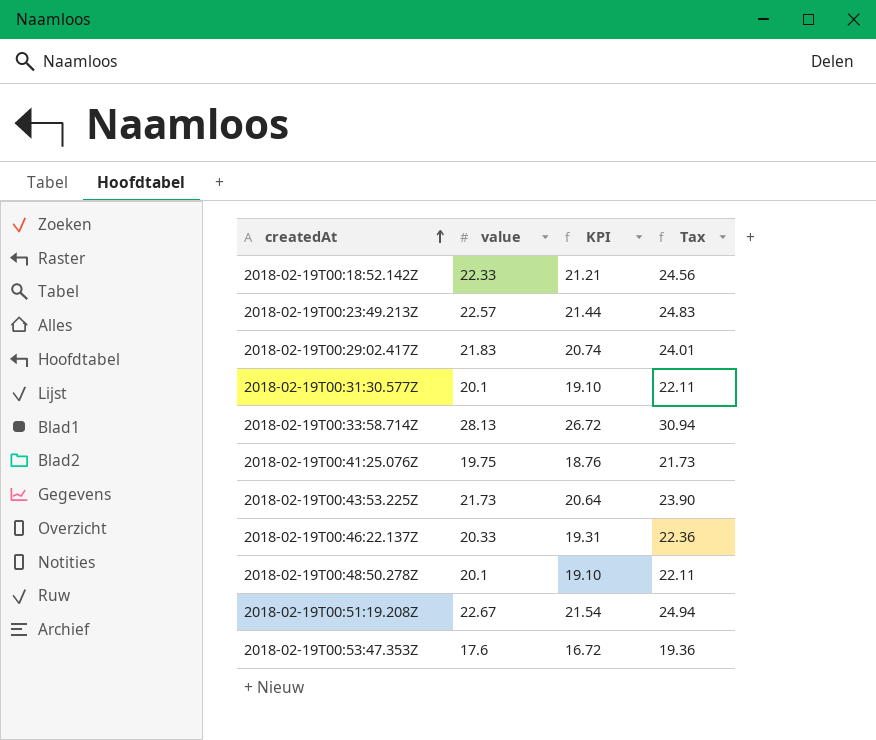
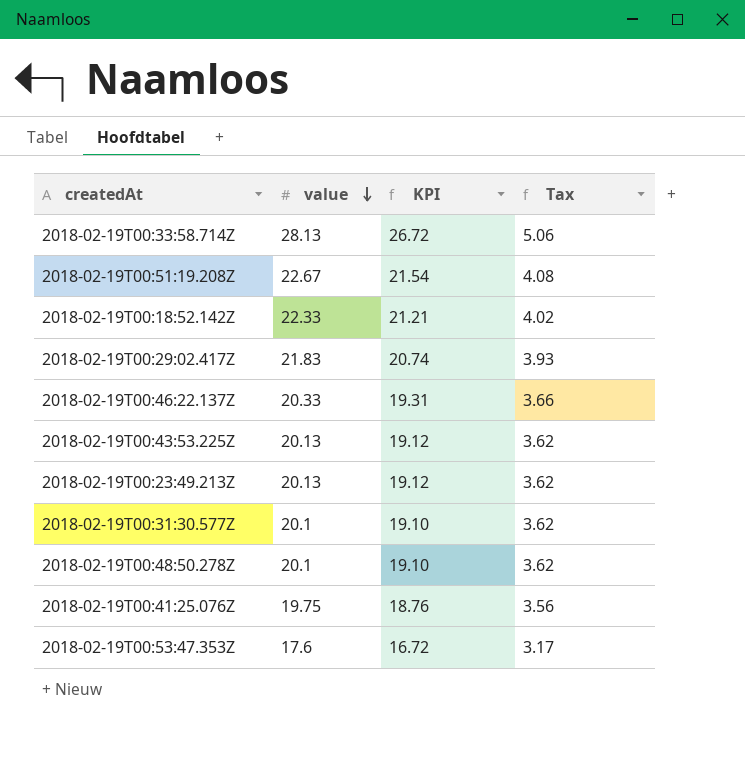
row order: createdAt ascending -> value descending
column Tax | formula: [value] * 1.1 -> [value] * 0.18
2018-02-19T00:43:53.225Z | value: 21.73 -> 20.13
2018-02-19T00:43:53.225Z | KPI: 20.64 -> 19.12
2018-02-19T00:23:49.213Z | value: 22.57 -> 20.13
2018-02-19T00:23:49.213Z | KPI: 21.44 -> 19.12

